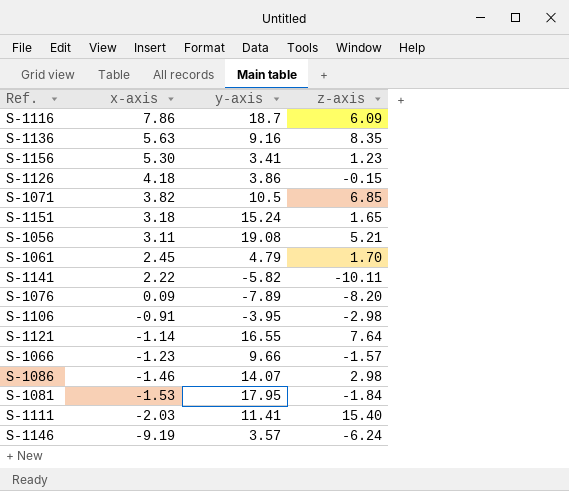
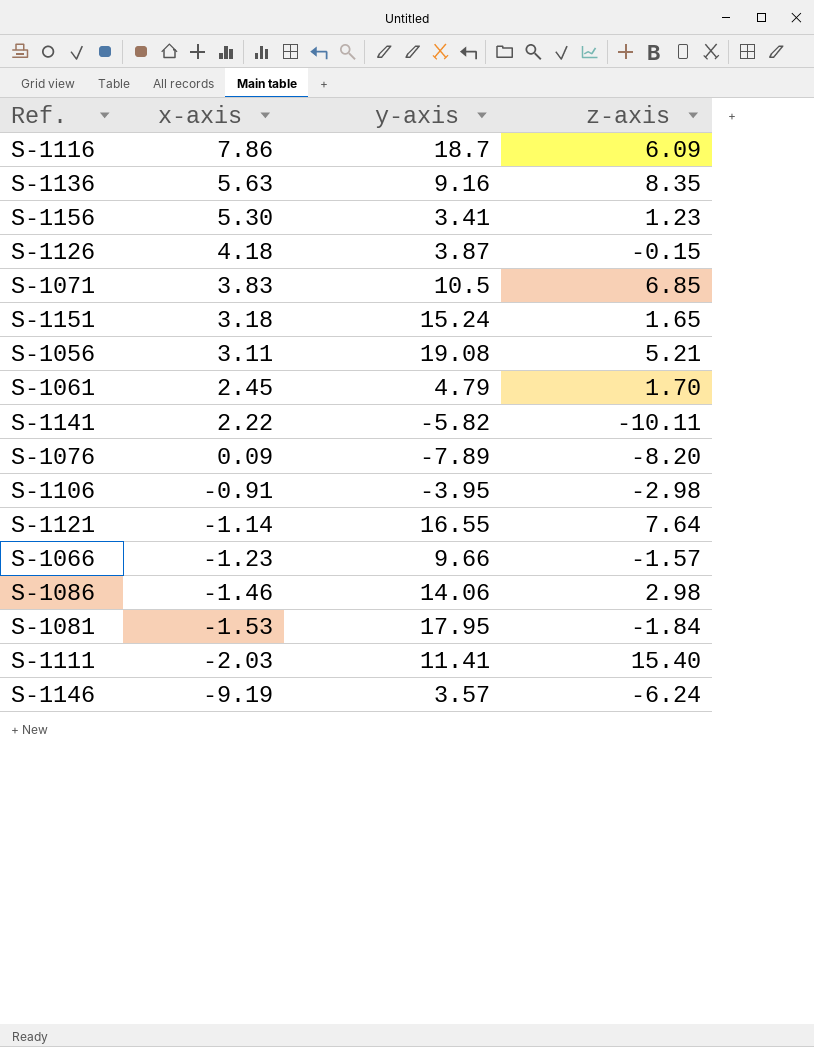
S-1126 | y-axis: 3.86 -> 3.87
S-1071 | x-axis: 3.82 -> 3.83
S-1086 | y-axis: 14.07 -> 14.06

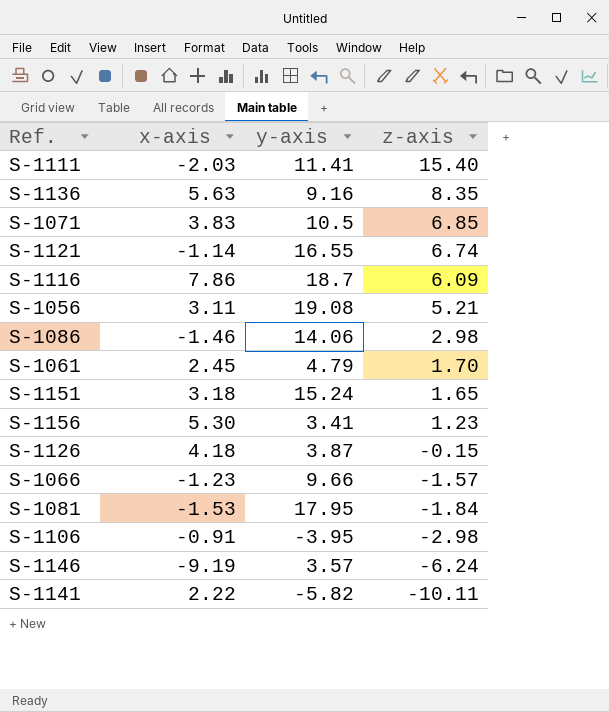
row order: x-axis descending -> z-axis descending
row S-1076: 0.09 | -7.89 | -8.20 -> none
S-1121 | z-axis: 7.64 -> 6.74

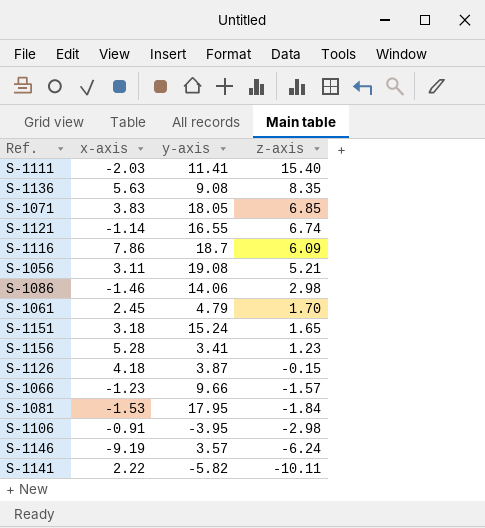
S-1136 | y-axis: 9.16 -> 9.08
S-1071 | y-axis: 10.5 -> 18.05
S-1156 | x-axis: 5.30 -> 5.28

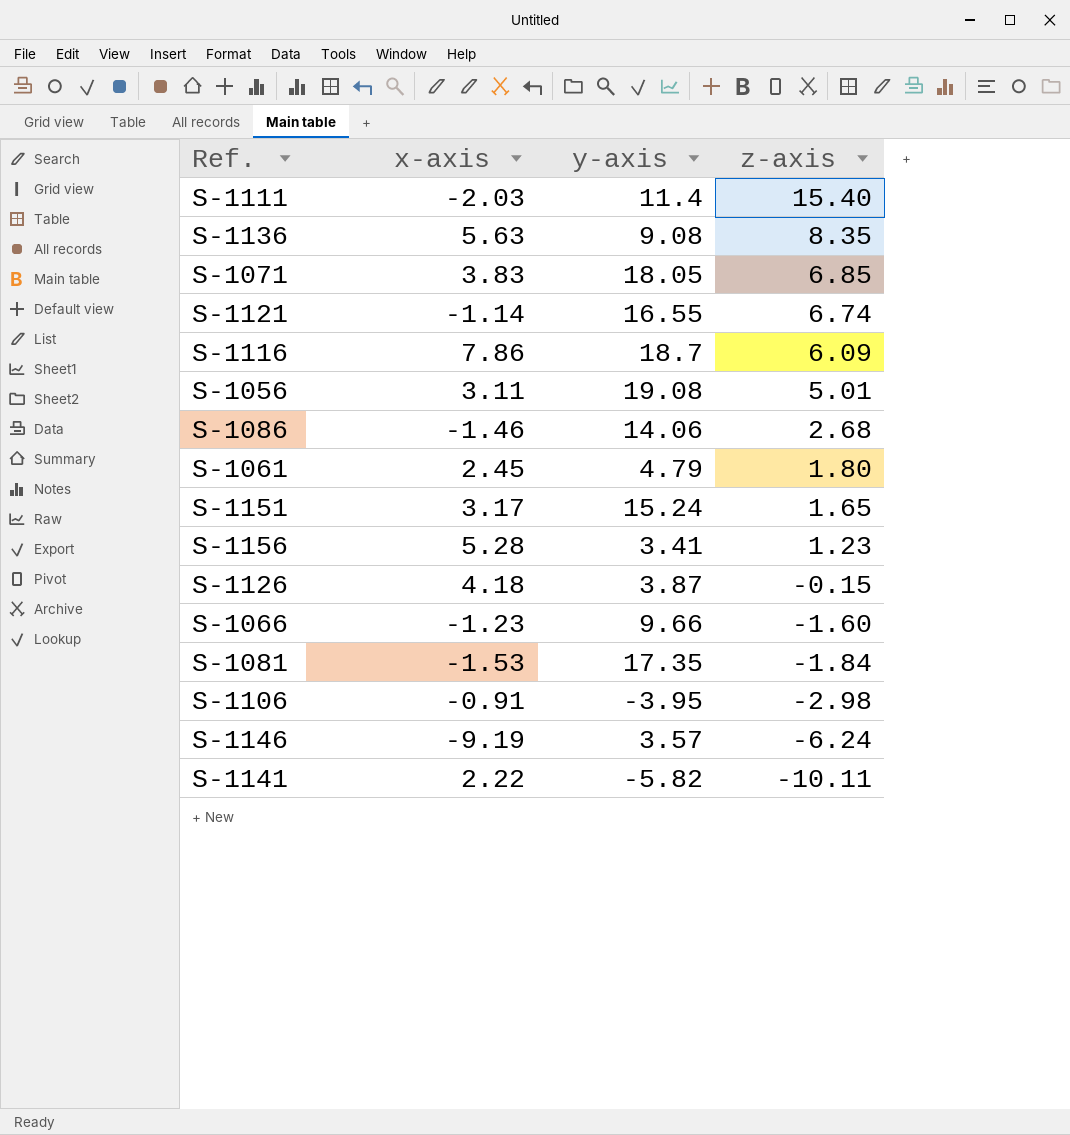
S-1111 | y-axis: 11.41 -> 11.4
S-1056 | z-axis: 5.21 -> 5.01
S-1086 | z-axis: 2.98 -> 2.68
S-1061 | z-axis: 1.70 -> 1.80
S-1151 | x-axis: 3.18 -> 3.17
S-1066 | z-axis: -1.57 -> -1.60
S-1081 | y-axis: 17.95 -> 17.35

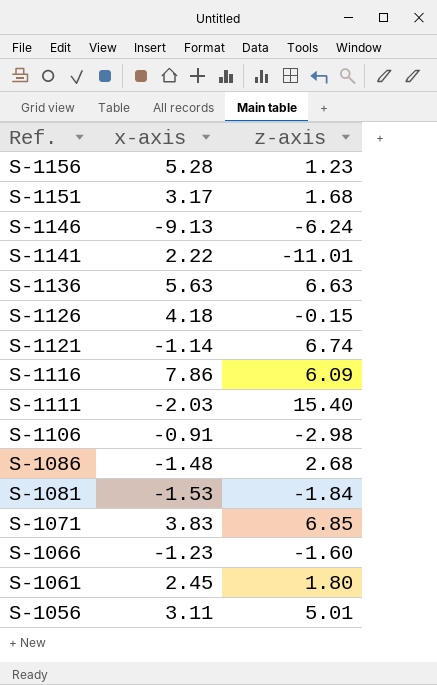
row order: z-axis descending -> Ref. descending
column y-axis | position: 3 -> none
S-1151 | z-axis: 1.65 -> 1.68
S-1146 | x-axis: -9.19 -> -9.13
S-1141 | z-axis: -10.11 -> -11.01
S-1136 | z-axis: 8.35 -> 6.63
S-1086 | x-axis: -1.46 -> -1.48

